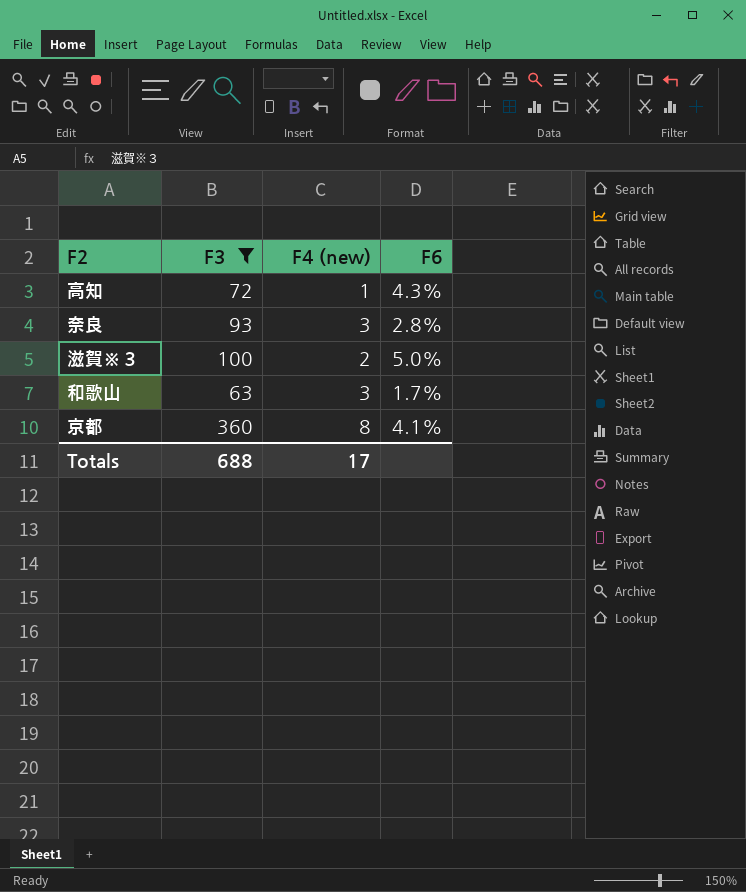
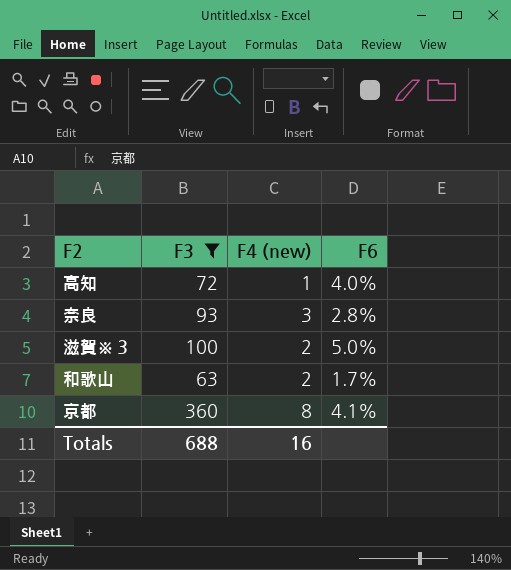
高知 | F6: 4.3% -> 4.0%
和歌山 | F4 (new): 3 -> 2
Totals | F4 (new): 17 -> 16

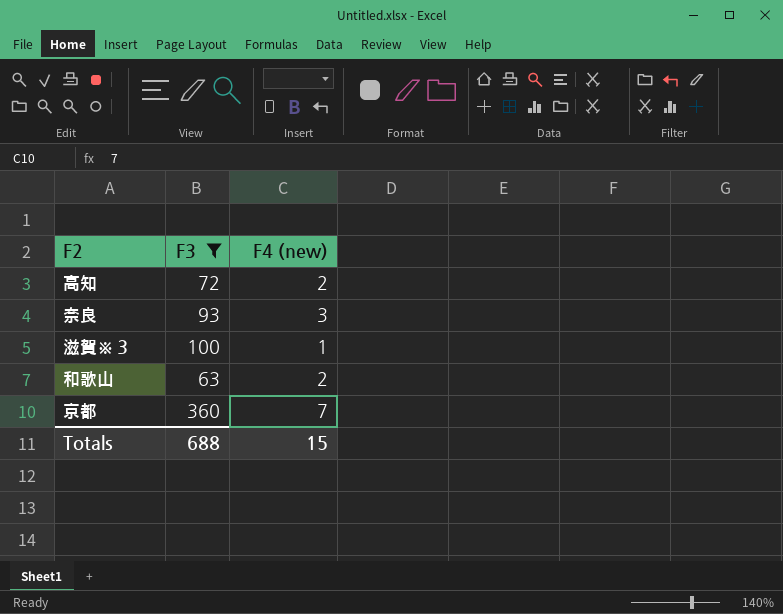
column F6 | position: 4 -> none
高知 | F4 (new): 1 -> 2
滋賀※３ | F4 (new): 2 -> 1
京都 | F4 (new): 8 -> 7
Totals | F4 (new): 16 -> 15

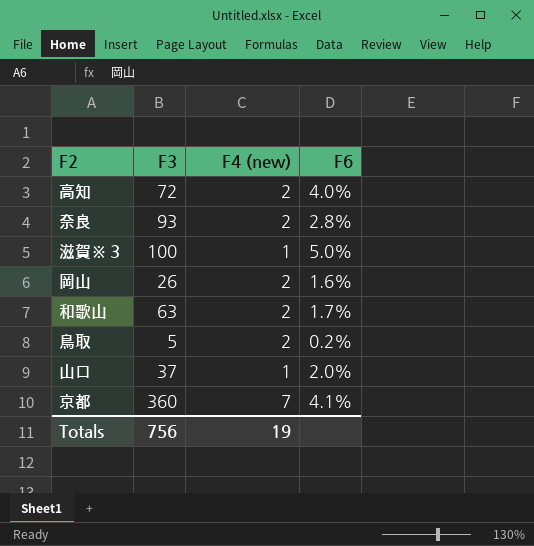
filter: F3 >= 63 -> none
column F6 | position: none -> 4
奈良 | F4 (new): 3 -> 2
Totals | F3: 688 -> 756
Totals | F4 (new): 15 -> 19

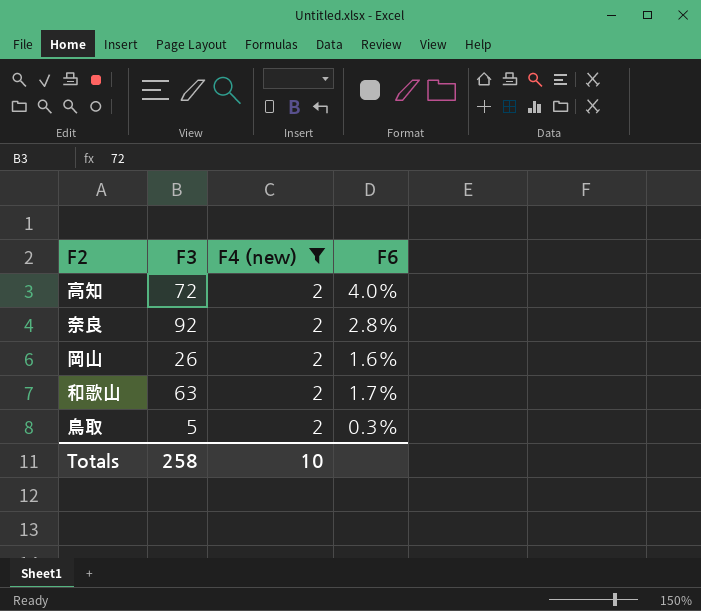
filter: none -> F4 (new) = 2
奈良 | F3: 93 -> 92
鳥取 | F6: 0.2% -> 0.3%
Totals | F3: 756 -> 258
Totals | F4 (new): 19 -> 10

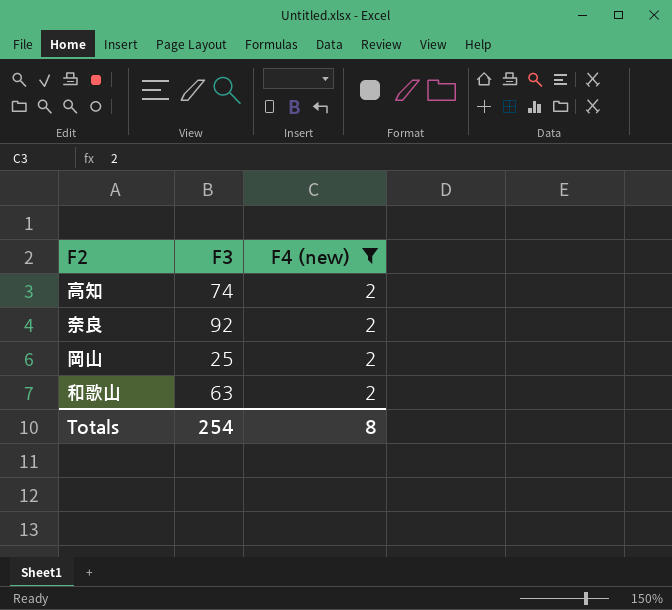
column F6 | position: 4 -> none
row 鳥取: 5 | 2 | 0.3% -> none
高知 | F3: 72 -> 74
岡山 | F3: 26 -> 25
Totals | F3: 258 -> 254
Totals | F4 (new): 10 -> 8

